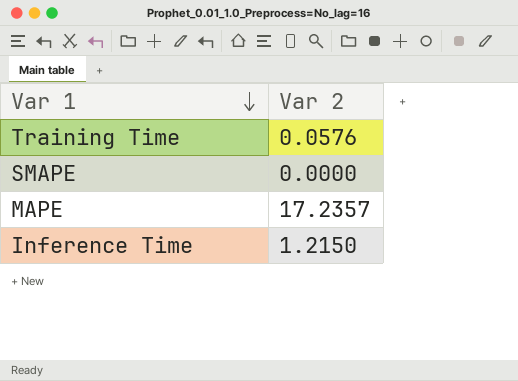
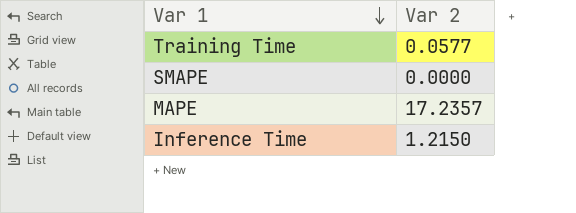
Training Time | Var 2: 0.0576 -> 0.0577

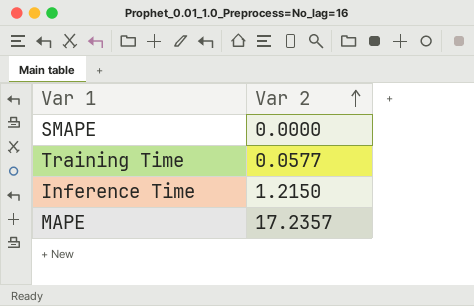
row order: Var 1 descending -> Var 2 ascending

